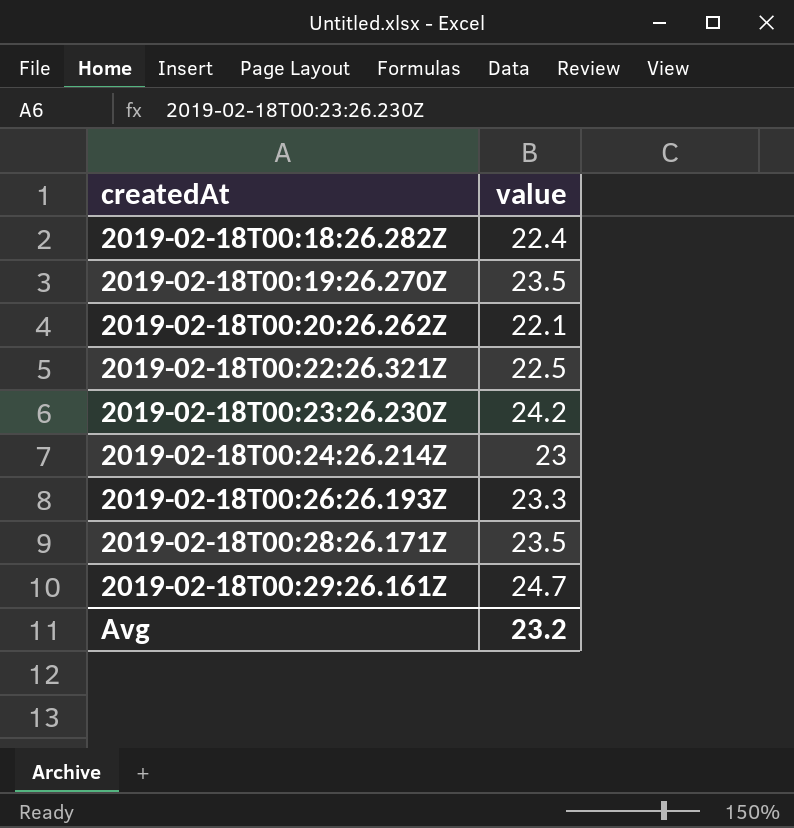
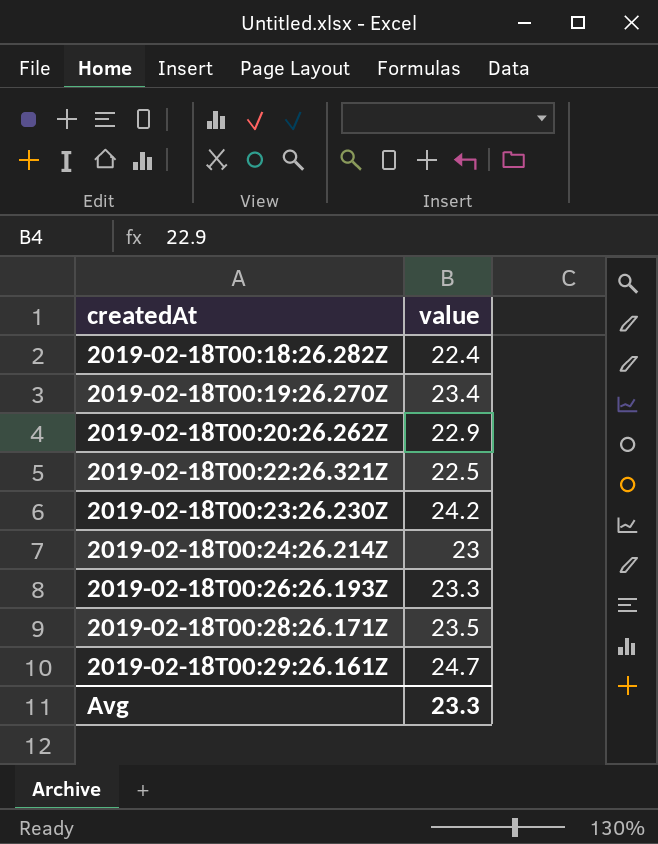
2019-02-18T00:19:26.270Z | value: 23.5 -> 23.4
2019-02-18T00:20:26.262Z | value: 22.1 -> 22.9
Avg | value: 23.2 -> 23.3

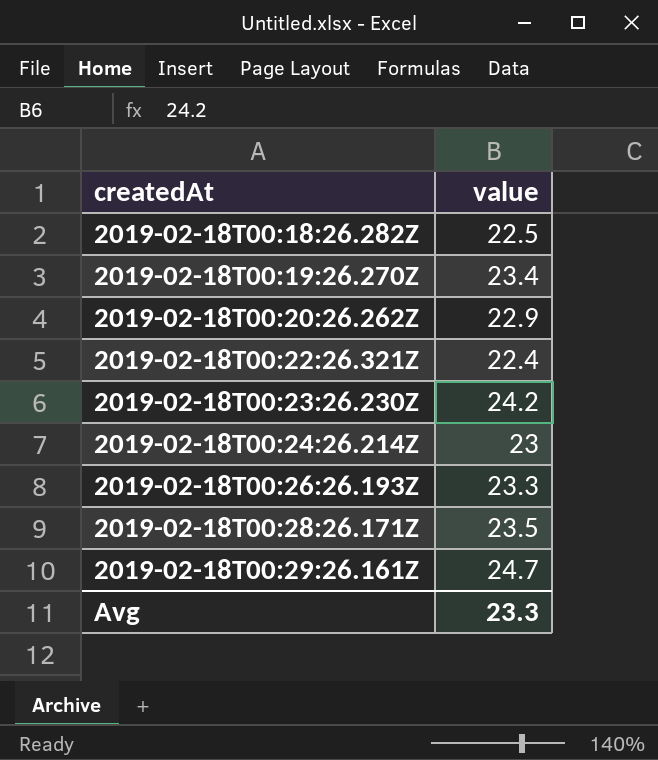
2019-02-18T00:18:26.282Z | value: 22.4 -> 22.5
2019-02-18T00:22:26.321Z | value: 22.5 -> 22.4

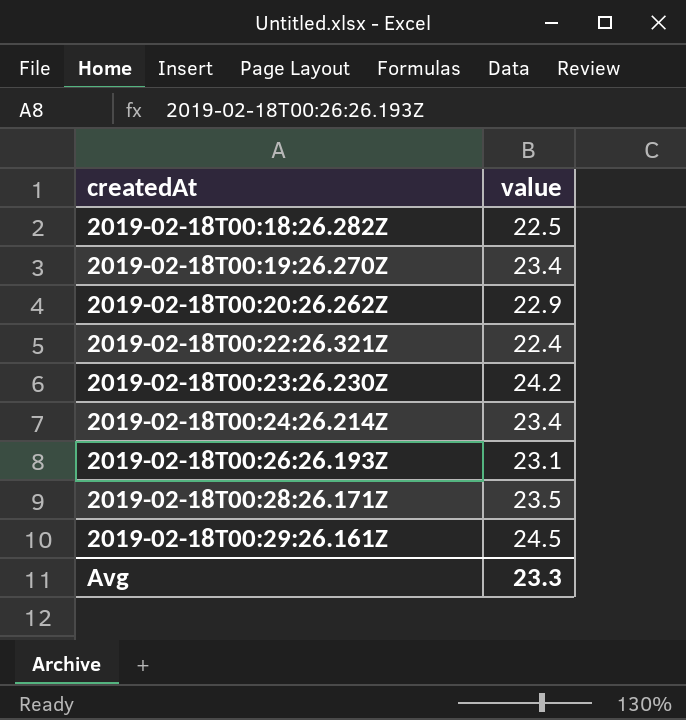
2019-02-18T00:24:26.214Z | value: 23 -> 23.4
2019-02-18T00:26:26.193Z | value: 23.3 -> 23.1
2019-02-18T00:29:26.161Z | value: 24.7 -> 24.5

